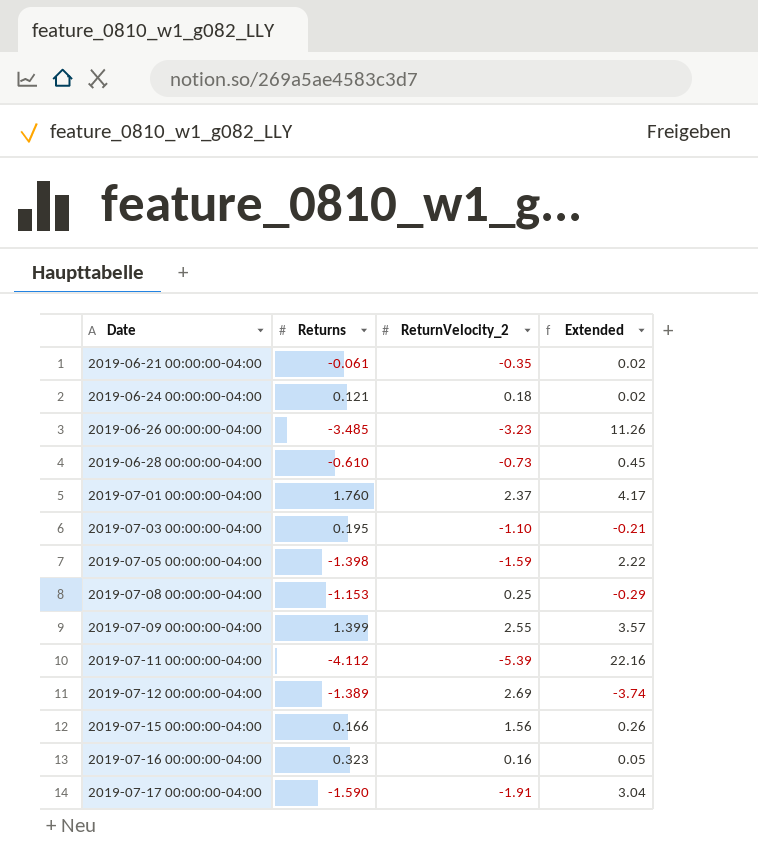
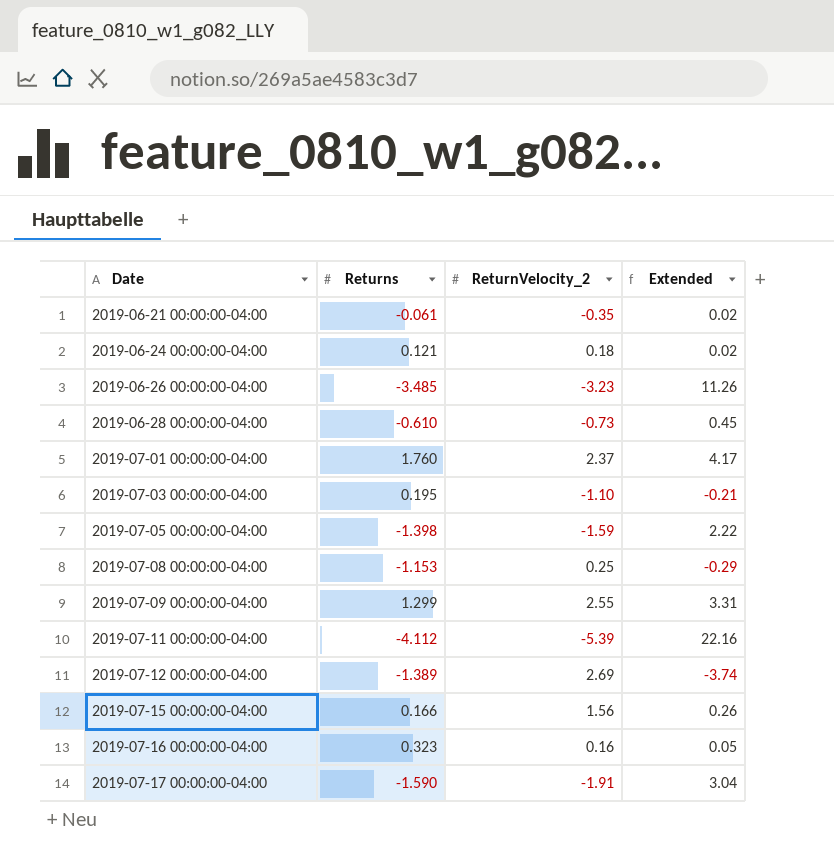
2019-07-09 00:00:00-04:00 | Returns: 1.399 -> 1.299
2019-07-09 00:00:00-04:00 | Extended: 3.57 -> 3.31

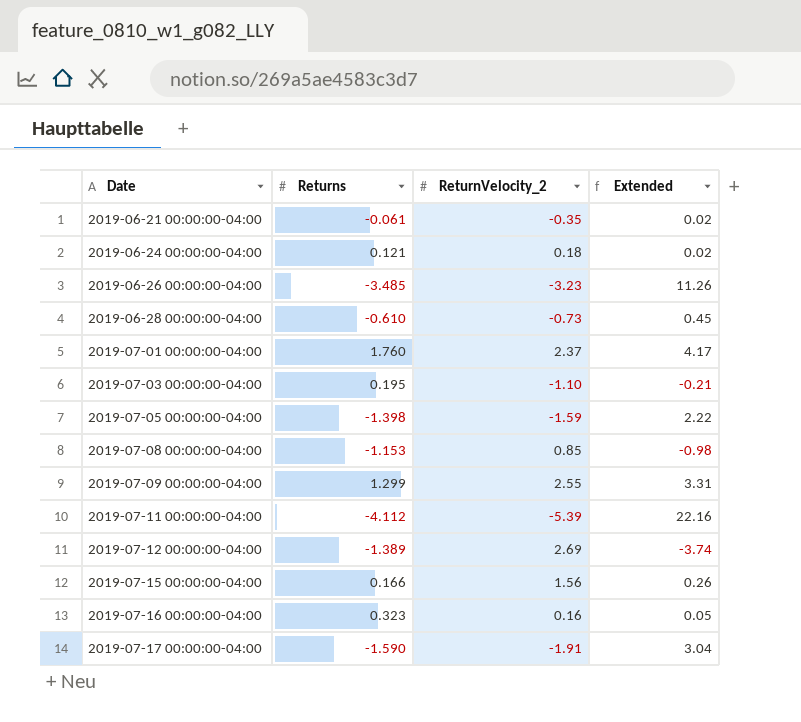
2019-07-08 00:00:00-04:00 | ReturnVelocity_2: 0.25 -> 0.85
2019-07-08 00:00:00-04:00 | Extended: -0.29 -> -0.98

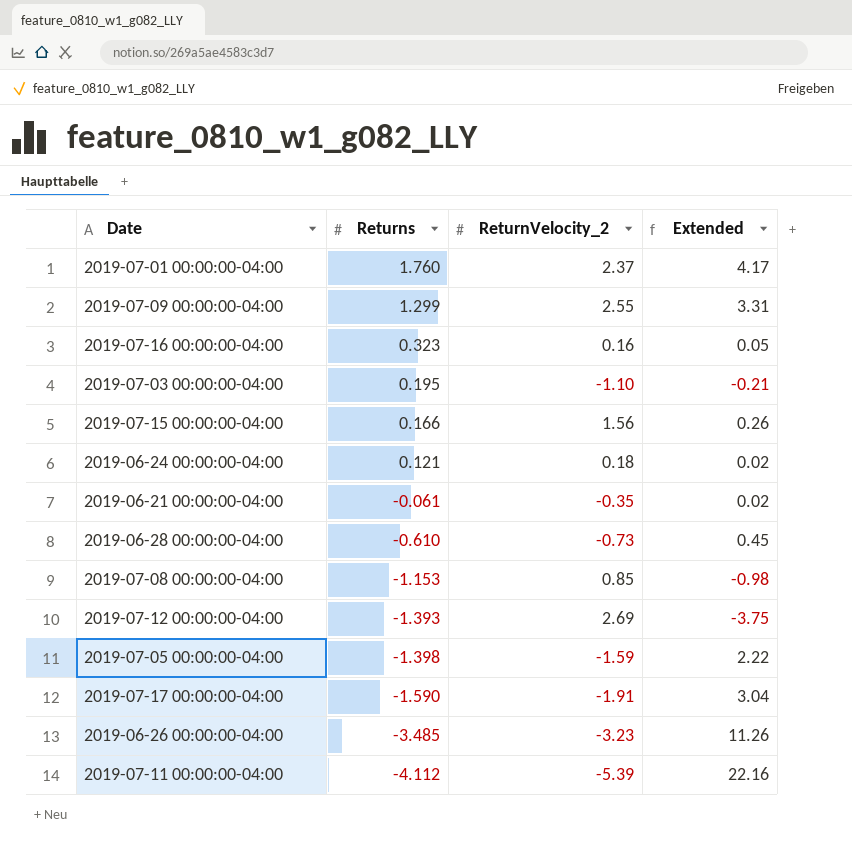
row order: Date ascending -> Returns descending
2019-07-12 00:00:00-04:00 | Returns: -1.389 -> -1.393
2019-07-12 00:00:00-04:00 | Extended: -3.74 -> -3.75

